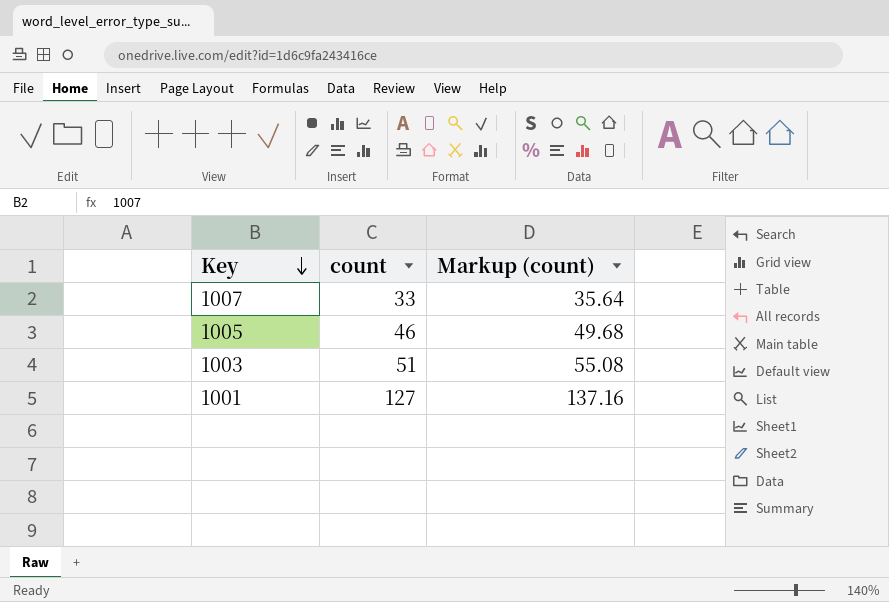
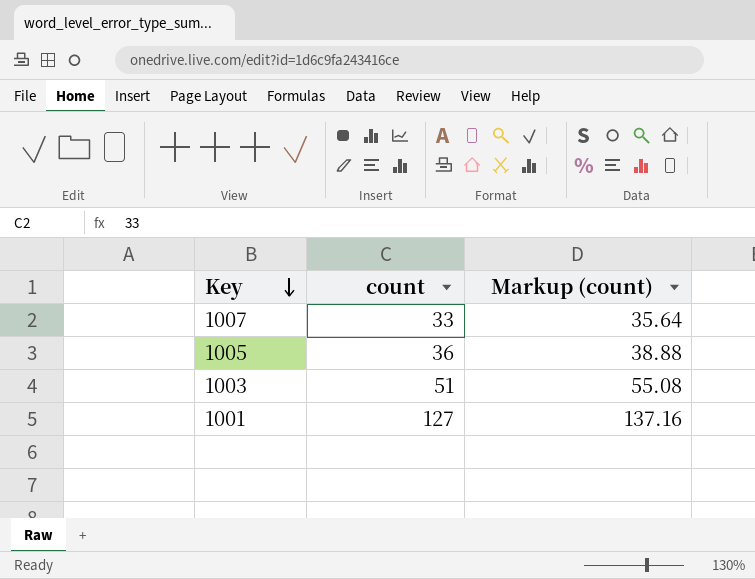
1005 | count: 46 -> 36
1005 | Markup (count): 49.68 -> 38.88

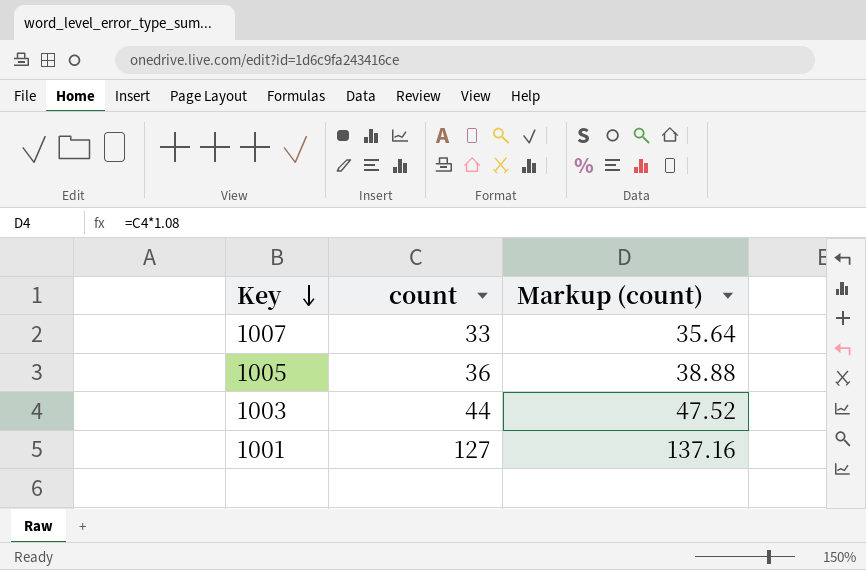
1003 | count: 51 -> 44
1003 | Markup (count): 55.08 -> 47.52

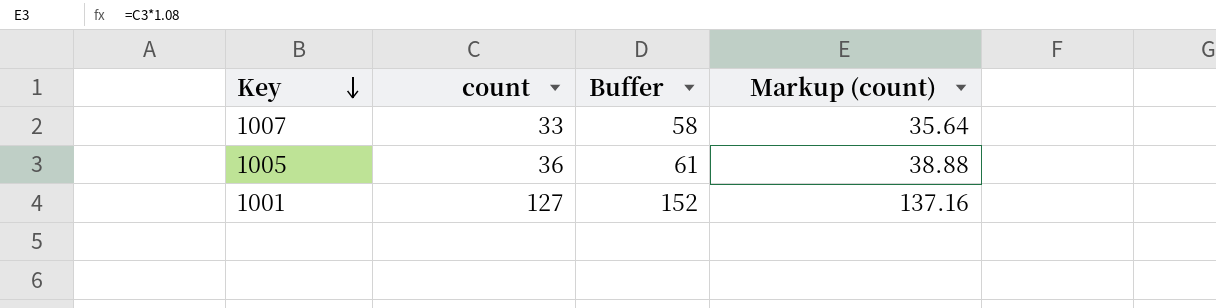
column Buffer | formula: none -> [count] + 25
row 1003: 44 | 47.52 -> none

